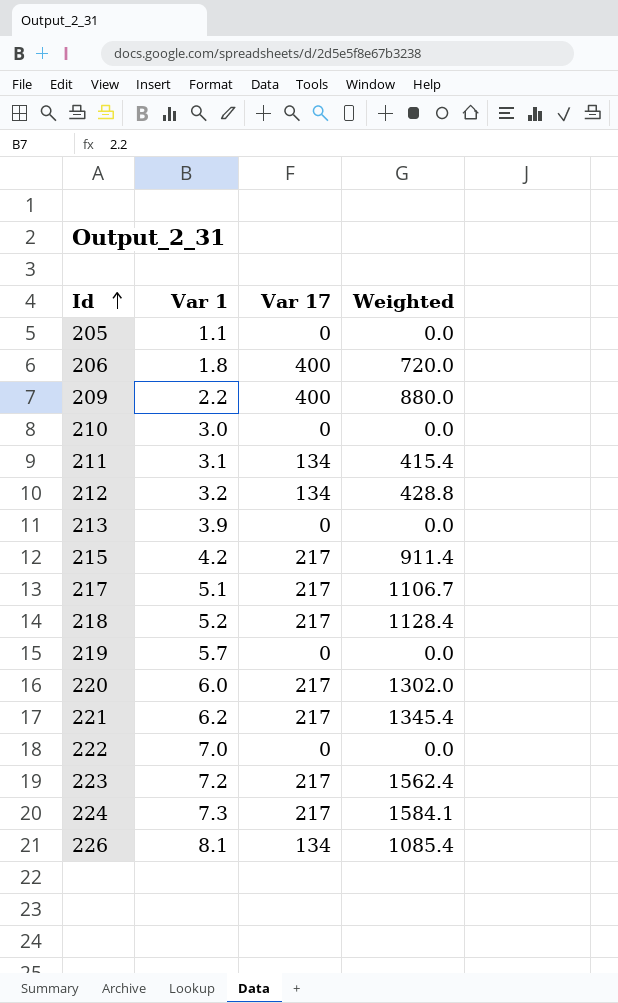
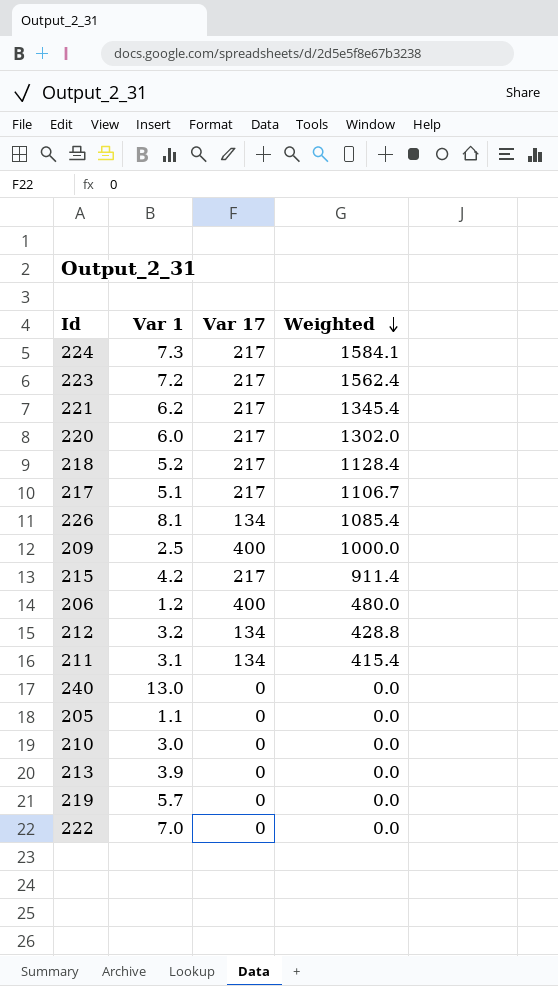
row order: Id ascending -> Weighted descending
209 | Var 1: 2.2 -> 2.5
209 | Weighted: 880.0 -> 1000.0
206 | Var 1: 1.8 -> 1.2
206 | Weighted: 720.0 -> 480.0
row 240: none -> 13.0 | 0 | 0.0

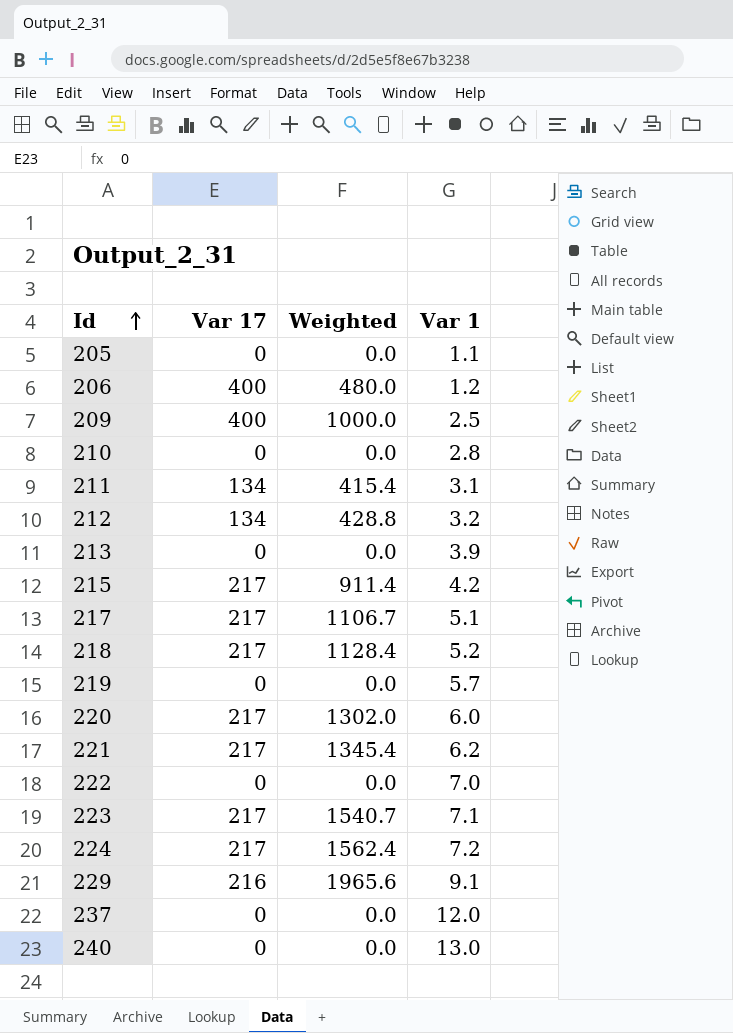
row order: Weighted descending -> Id ascending
column Var 1 | position: 2 -> 4
row 226: 8.1 | 134 | 1085.4 -> none
210 | Var 1: 3.0 -> 2.8
223 | Weighted: 1562.4 -> 1540.7
223 | Var 1: 7.2 -> 7.1
224 | Weighted: 1584.1 -> 1562.4
224 | Var 1: 7.3 -> 7.2
row 229: none -> 216 | 1965.6 | 9.1
row 237: none -> 0 | 0.0 | 12.0

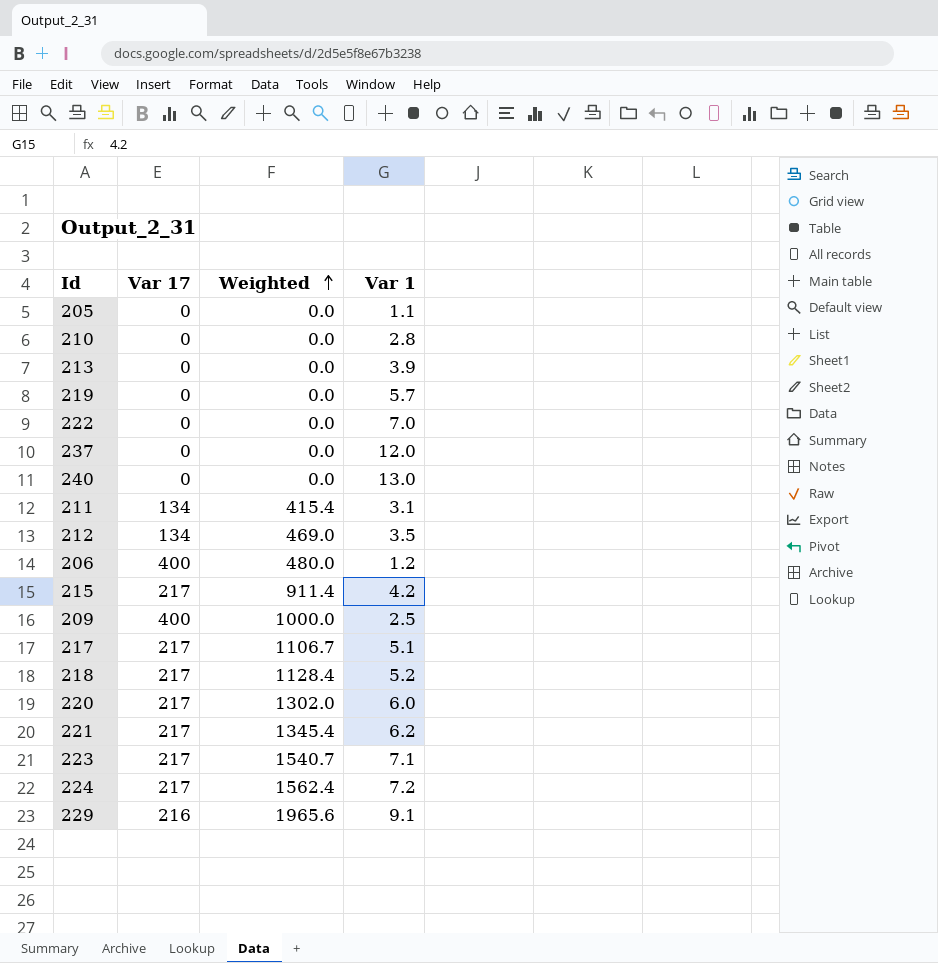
row order: Id ascending -> Weighted ascending
212 | Weighted: 428.8 -> 469.0
212 | Var 1: 3.2 -> 3.5

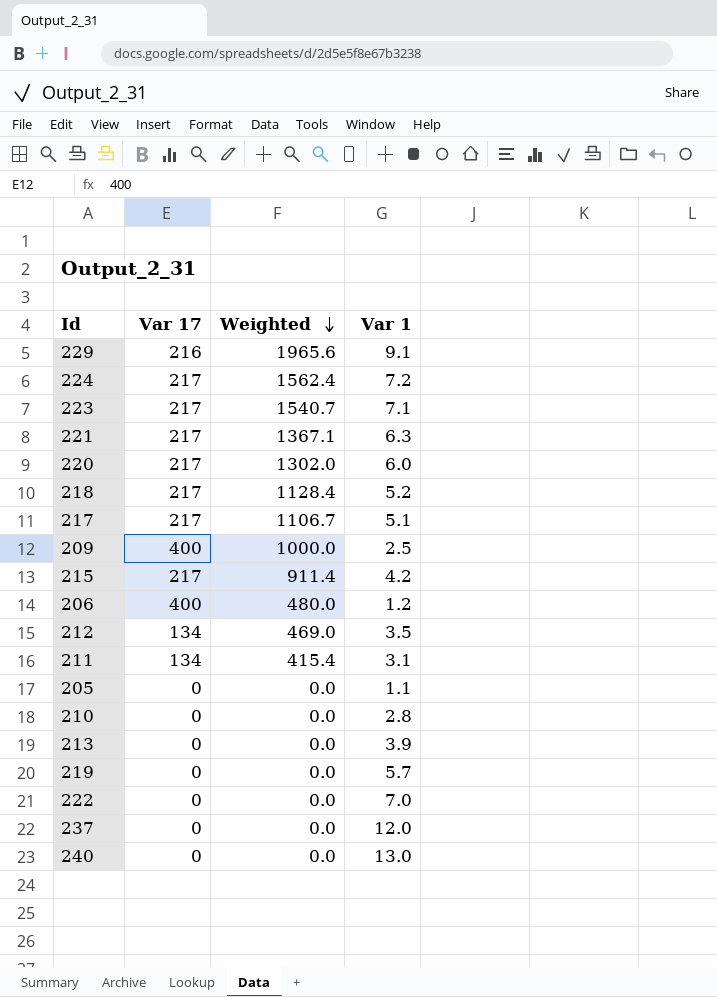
row order: Weighted ascending -> Weighted descending
221 | Weighted: 1345.4 -> 1367.1
221 | Var 1: 6.2 -> 6.3

